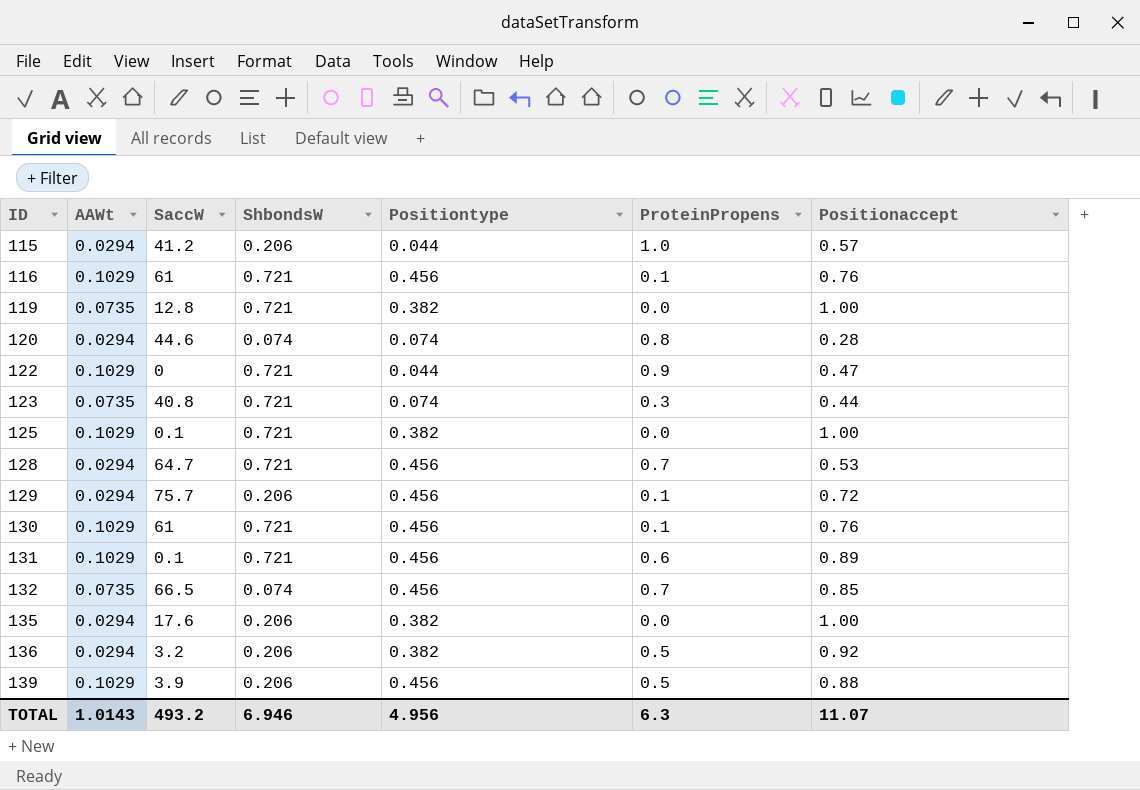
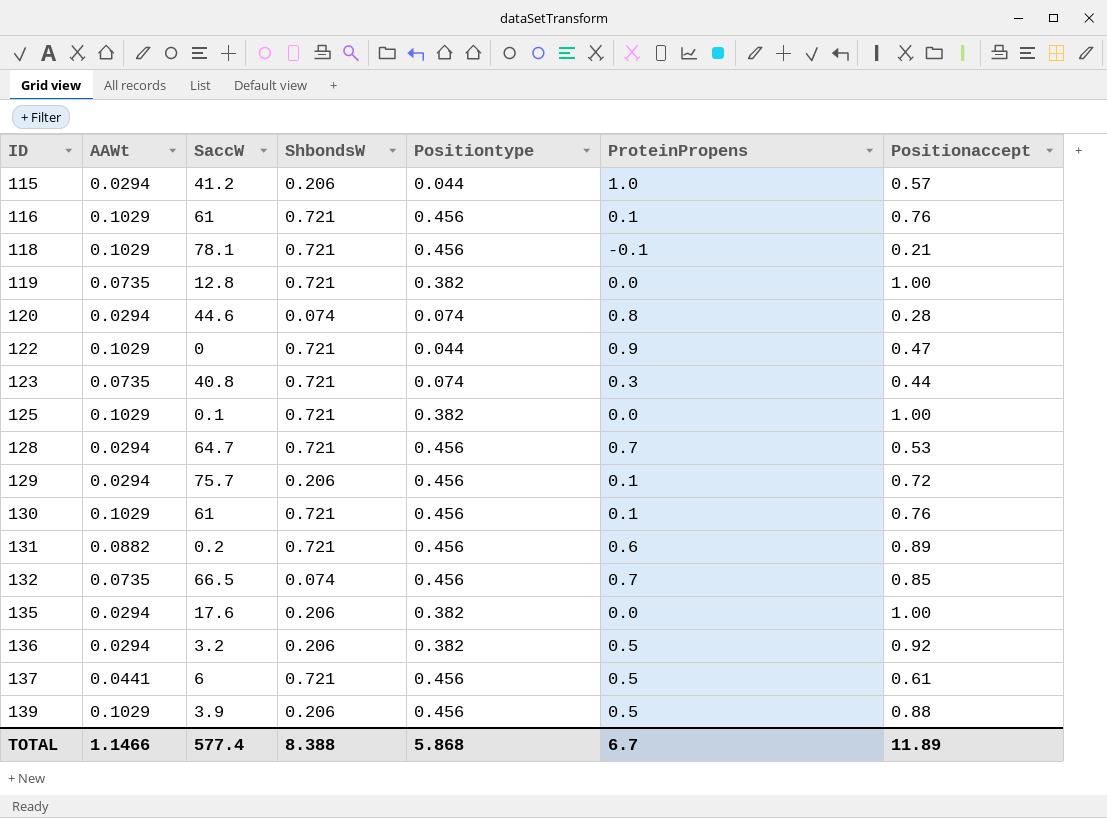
row 118: none -> 0.1029 | 78.1 | 0.721 | 0.456 | -0.1 | 0.21
131 | AAWt: 0.1029 -> 0.0882
131 | SaccW: 0.1 -> 0.2
row 137: none -> 0.0441 | 6 | 0.721 | 0.456 | 0.5 | 0.61
TOTAL | AAWt: 1.0143 -> 1.1466
TOTAL | SaccW: 493.2 -> 577.4
TOTAL | ShbondsW: 6.946 -> 8.388
TOTAL | Positiontype: 4.956 -> 5.868
TOTAL | ProteinPropens: 6.3 -> 6.7
TOTAL | Positionaccept: 11.07 -> 11.89

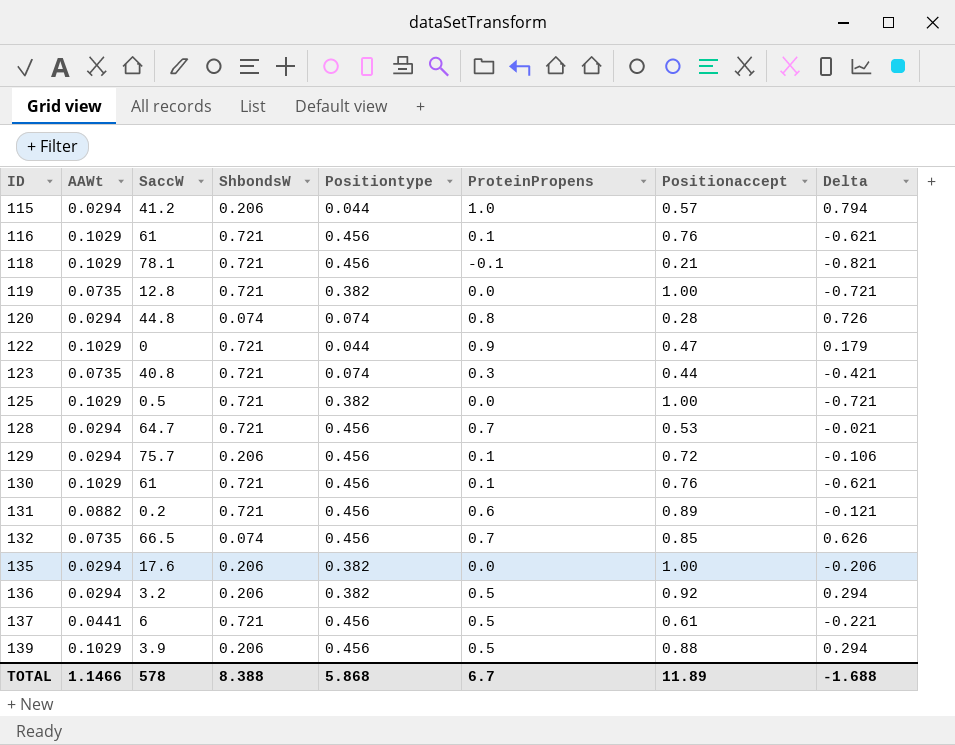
column Delta | formula: none -> [ProteinPropens] - [ShbondsW]
120 | SaccW: 44.6 -> 44.8
125 | SaccW: 0.1 -> 0.5
TOTAL | SaccW: 577.4 -> 578

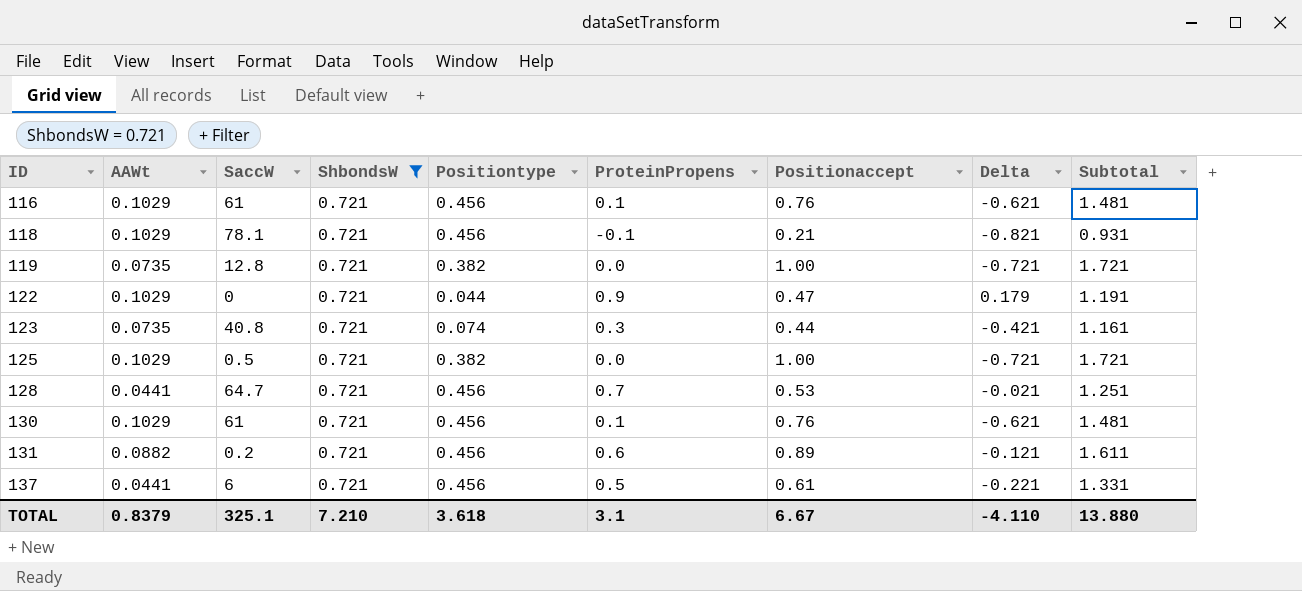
filter: none -> ShbondsW = 0.721
column Subtotal | formula: none -> [ShbondsW] + [Positionaccept]
128 | AAWt: 0.0294 -> 0.0441
TOTAL | AAWt: 1.1466 -> 0.8379
TOTAL | SaccW: 578 -> 325.1
TOTAL | ShbondsW: 8.388 -> 7.210
TOTAL | Positiontype: 5.868 -> 3.618
TOTAL | ProteinPropens: 6.7 -> 3.1
TOTAL | Positionaccept: 11.89 -> 6.67
TOTAL | Delta: -1.688 -> -4.110

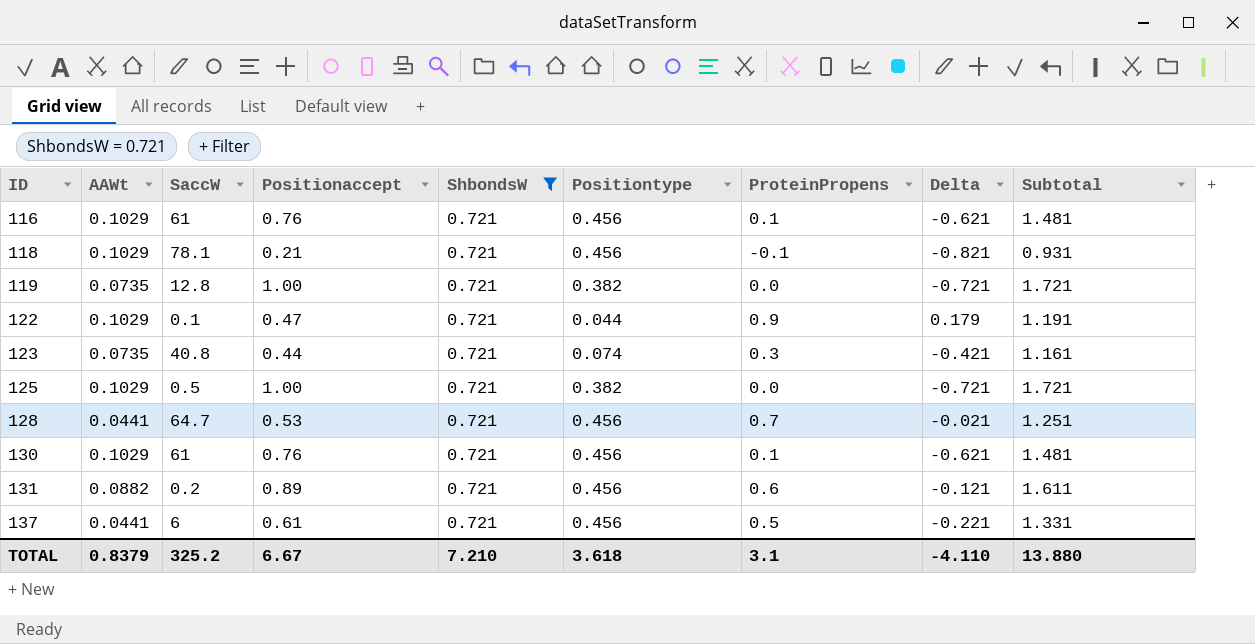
column Positionaccept | position: 7 -> 4
122 | SaccW: 0 -> 0.1
TOTAL | SaccW: 325.1 -> 325.2

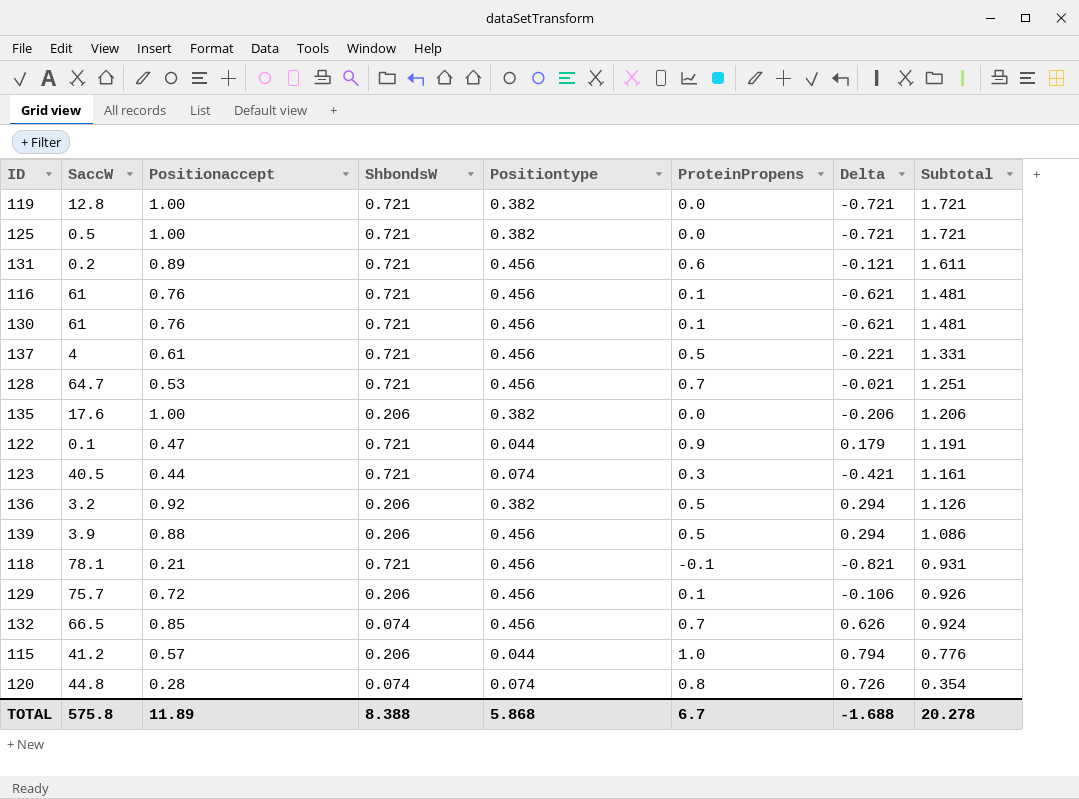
filter: ShbondsW = 0.721 -> none
row order: ID ascending -> Subtotal descending
column AAWt | position: 2 -> none
137 | SaccW: 6 -> 4
123 | SaccW: 40.8 -> 40.5
TOTAL | SaccW: 325.2 -> 575.8
TOTAL | Positionaccept: 6.67 -> 11.89
TOTAL | ShbondsW: 7.210 -> 8.388
TOTAL | Positiontype: 3.618 -> 5.868
TOTAL | ProteinPropens: 3.1 -> 6.7
TOTAL | Delta: -4.110 -> -1.688
TOTAL | Subtotal: 13.880 -> 20.278

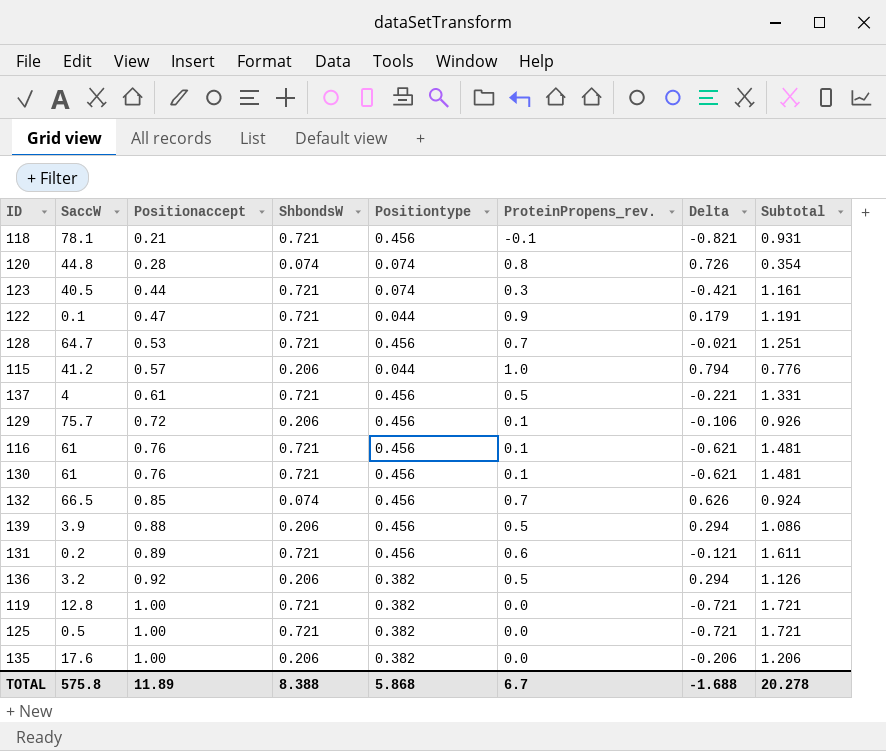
row order: Subtotal descending -> Positionaccept ascending
column name: ProteinPropens -> ProteinPropens_rev.

